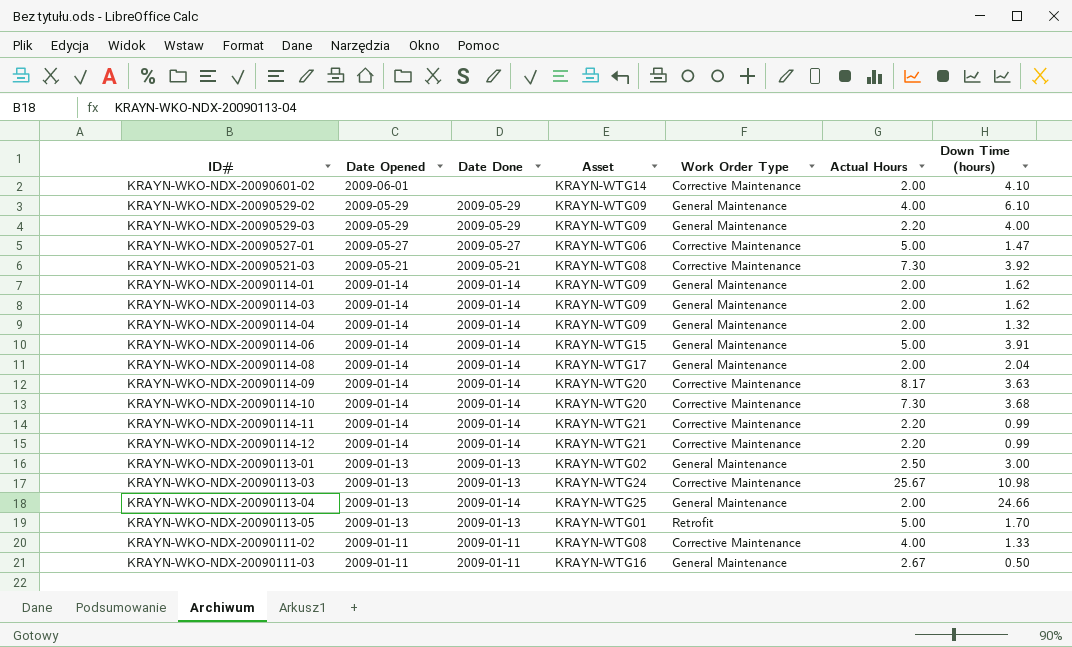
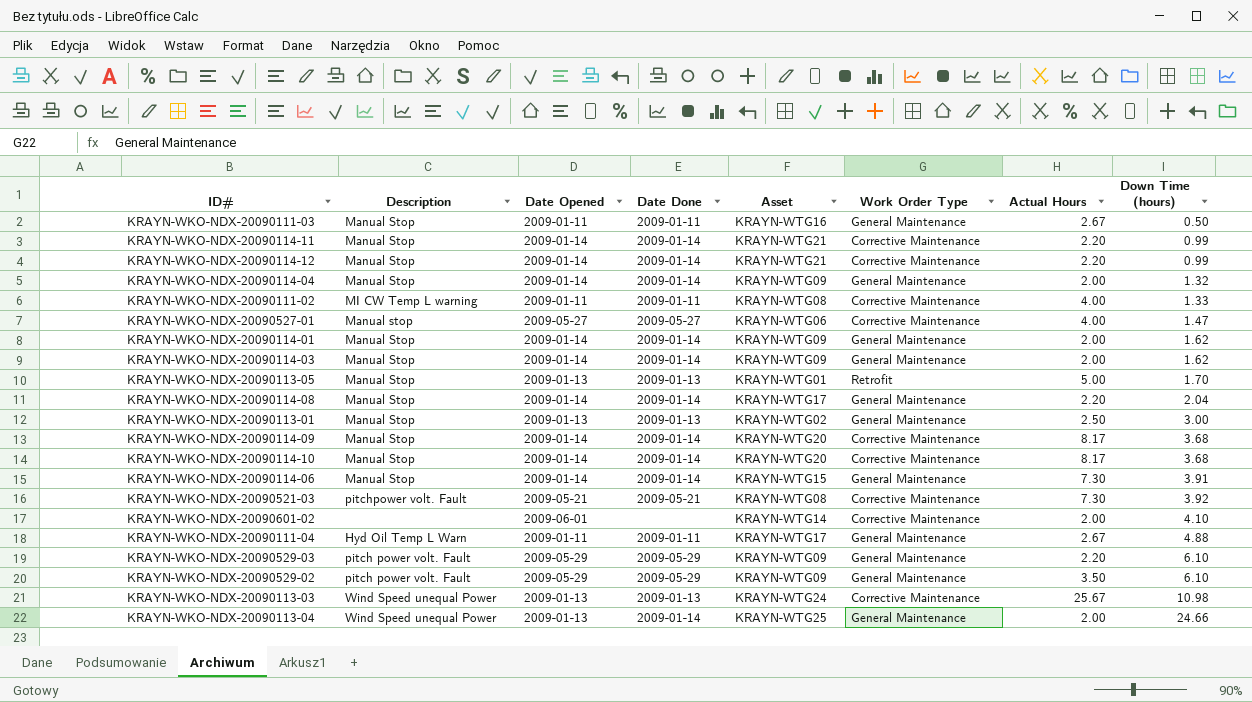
row order: Date Opened descending -> Down Time (hours) ascending
column Description | position: none -> 2
KRAYN-WKO-NDX-20090527-01 | Actual Hours: 5.00 -> 4.00
KRAYN-WKO-NDX-20090114-08 | Actual Hours: 2.00 -> 2.20
KRAYN-WKO-NDX-20090114-09 | Down Time (hours): 3.63 -> 3.68
KRAYN-WKO-NDX-20090114-10 | Actual Hours: 7.30 -> 8.17
KRAYN-WKO-NDX-20090114-06 | Actual Hours: 5.00 -> 7.30
row KRAYN-WKO-NDX-20090111-04: none -> Hyd Oil Temp L Warn | 2009-01-11 | 2009-01-11 | KRAYN-WTG17 | General Maintenance | 2.67 | 4.88
KRAYN-WKO-NDX-20090529-03 | Down Time (hours): 4.00 -> 6.10
KRAYN-WKO-NDX-20090529-02 | Actual Hours: 4.00 -> 3.50

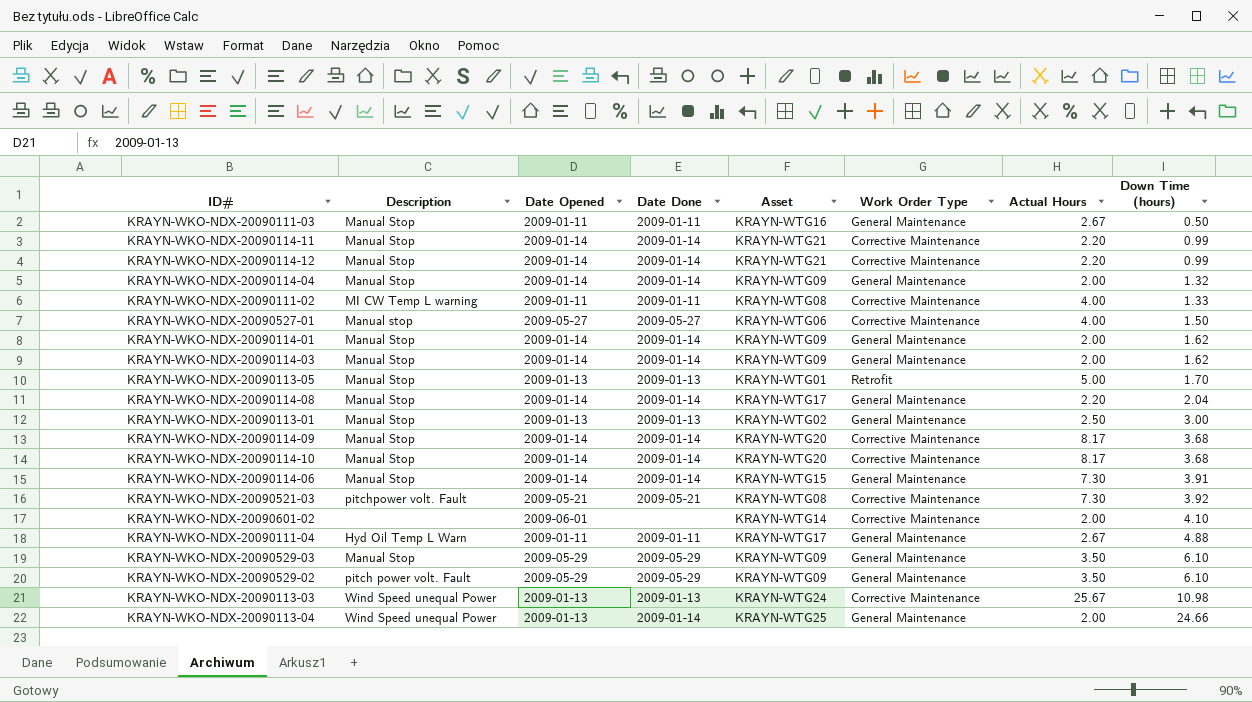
KRAYN-WKO-NDX-20090527-01 | Down Time (hours): 1.47 -> 1.50
KRAYN-WKO-NDX-20090529-03 | Description: pitch power volt. Fault -> Manual Stop
KRAYN-WKO-NDX-20090529-03 | Actual Hours: 2.20 -> 3.50

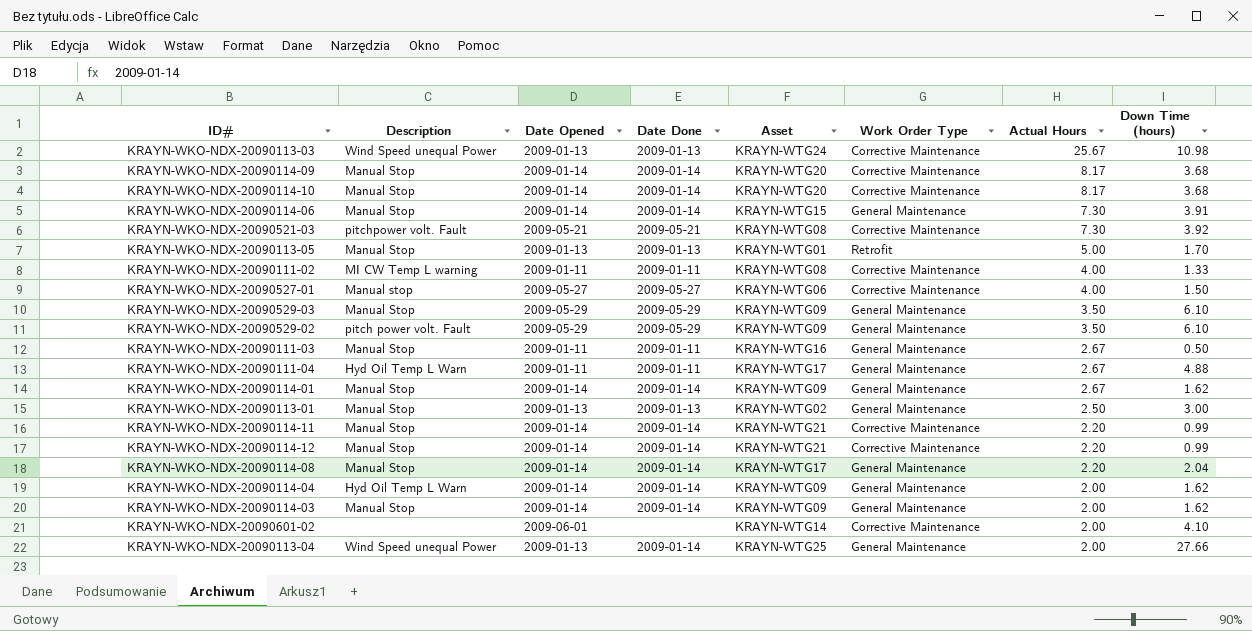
row order: Down Time (hours) ascending -> Actual Hours descending
KRAYN-WKO-NDX-20090114-01 | Actual Hours: 2.00 -> 2.67
KRAYN-WKO-NDX-20090114-04 | Description: Manual Stop -> Hyd Oil Temp L Warn
KRAYN-WKO-NDX-20090114-04 | Down Time (hours): 1.32 -> 1.62
KRAYN-WKO-NDX-20090113-04 | Down Time (hours): 24.66 -> 27.66

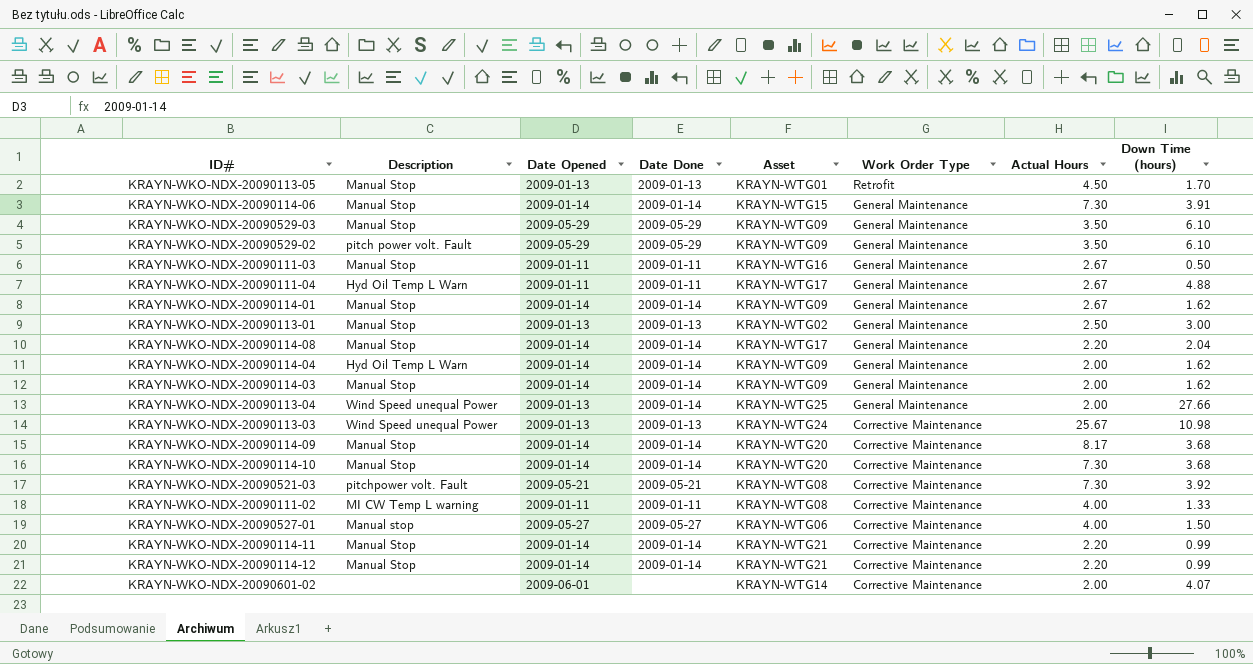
row order: Actual Hours descending -> Work Order Type descending
KRAYN-WKO-NDX-20090113-05 | Actual Hours: 5.00 -> 4.50
KRAYN-WKO-NDX-20090114-10 | Actual Hours: 8.17 -> 7.30
KRAYN-WKO-NDX-20090601-02 | Down Time (hours): 4.10 -> 4.07

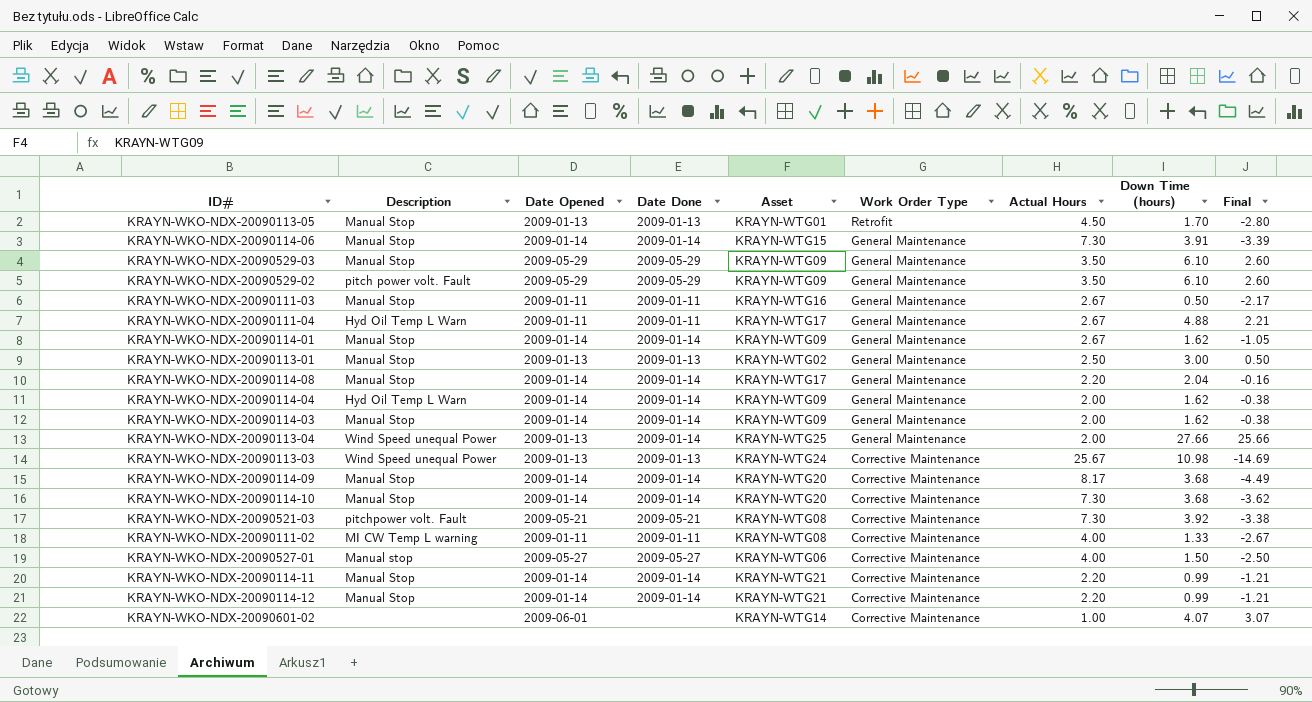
column Final | formula: none -> [Down Time (hours)] - [Actual Hours]
KRAYN-WKO-NDX-20090601-02 | Actual Hours: 2.00 -> 1.00

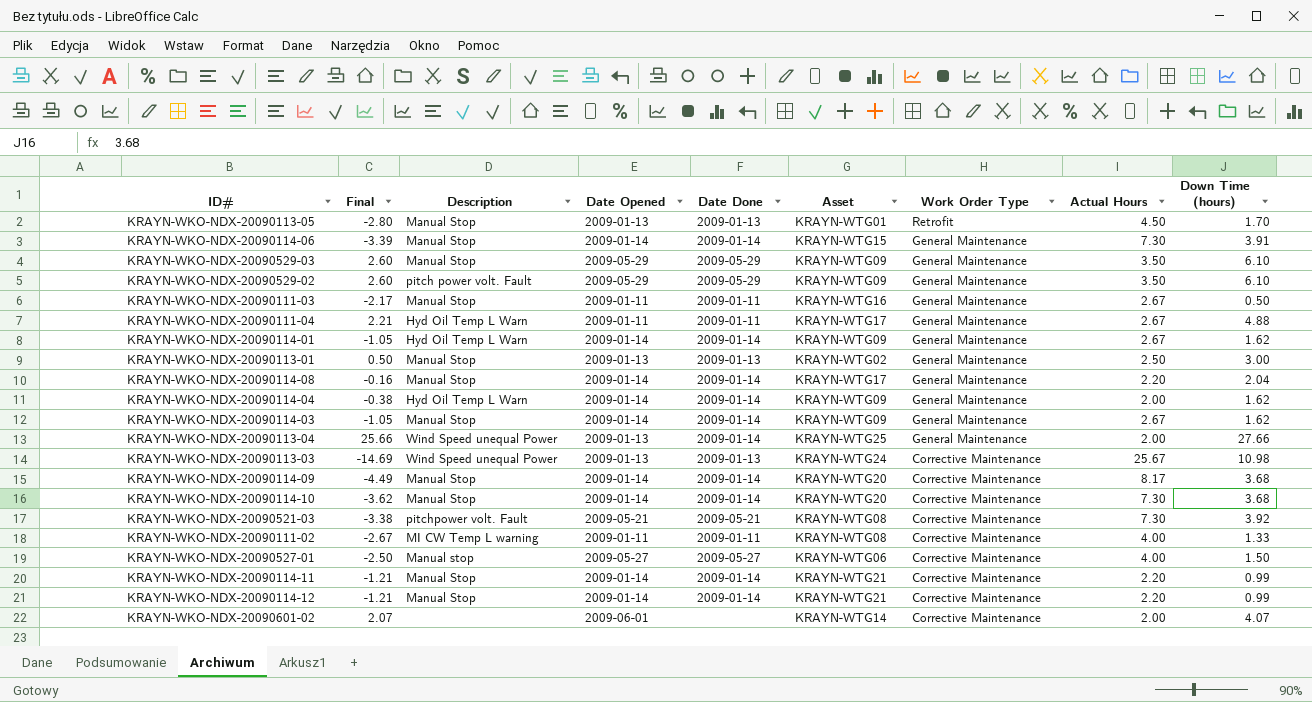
column Final | position: 9 -> 2
KRAYN-WKO-NDX-20090114-01 | Description: Manual Stop -> Hyd Oil Temp L Warn
KRAYN-WKO-NDX-20090114-03 | Final: -0.38 -> -1.05
KRAYN-WKO-NDX-20090114-03 | Actual Hours: 2.00 -> 2.67
KRAYN-WKO-NDX-20090601-02 | Final: 3.07 -> 2.07
KRAYN-WKO-NDX-20090601-02 | Actual Hours: 1.00 -> 2.00

